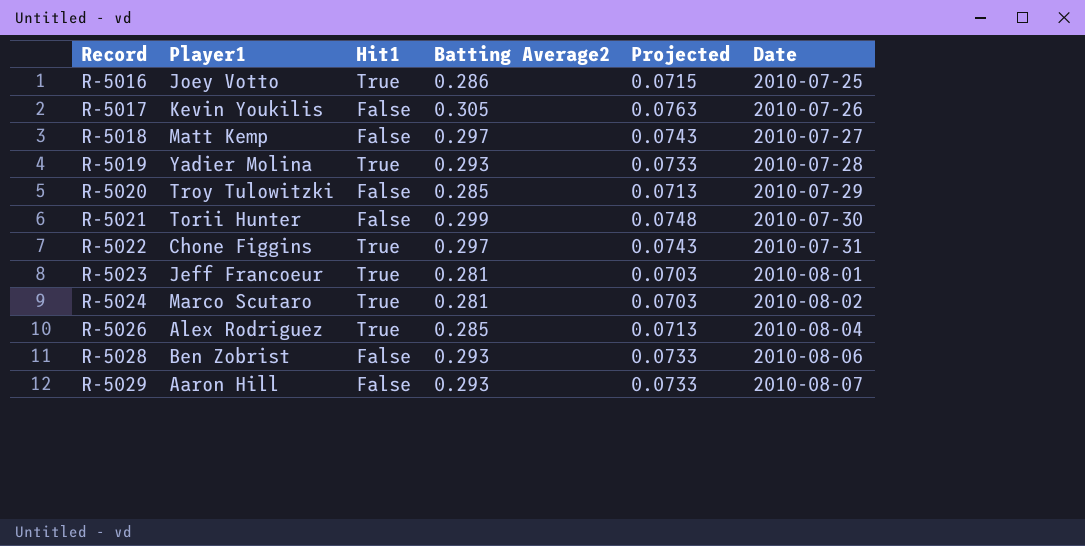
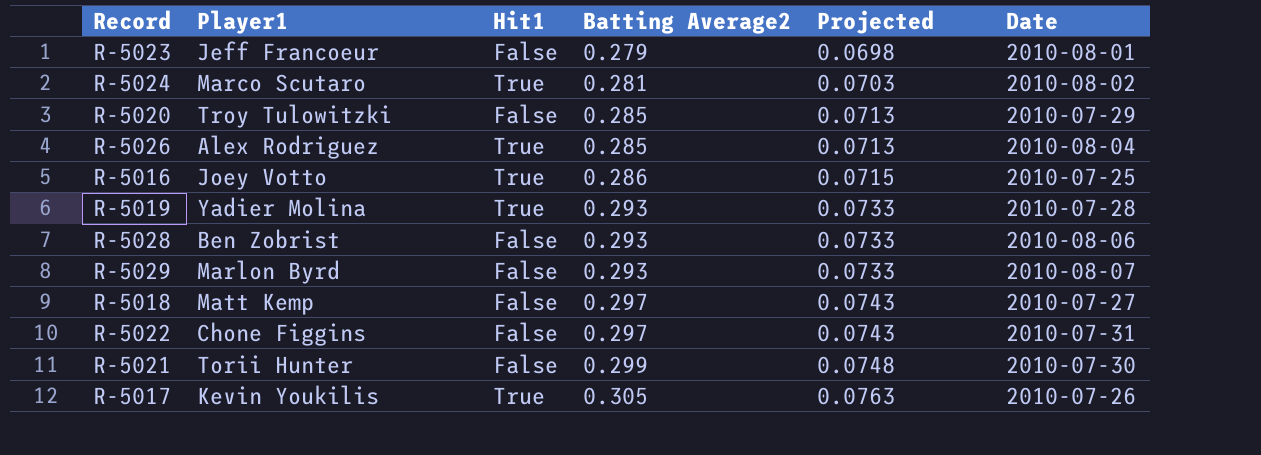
row order: Record ascending -> Batting Average2 ascending
R-5023 | Hit1: True -> False
R-5023 | Batting Average2: 0.281 -> 0.279
R-5023 | Projected: 0.0703 -> 0.0698
R-5029 | Player1: Aaron Hill -> Marlon Byrd
R-5022 | Hit1: True -> False
R-5017 | Hit1: False -> True

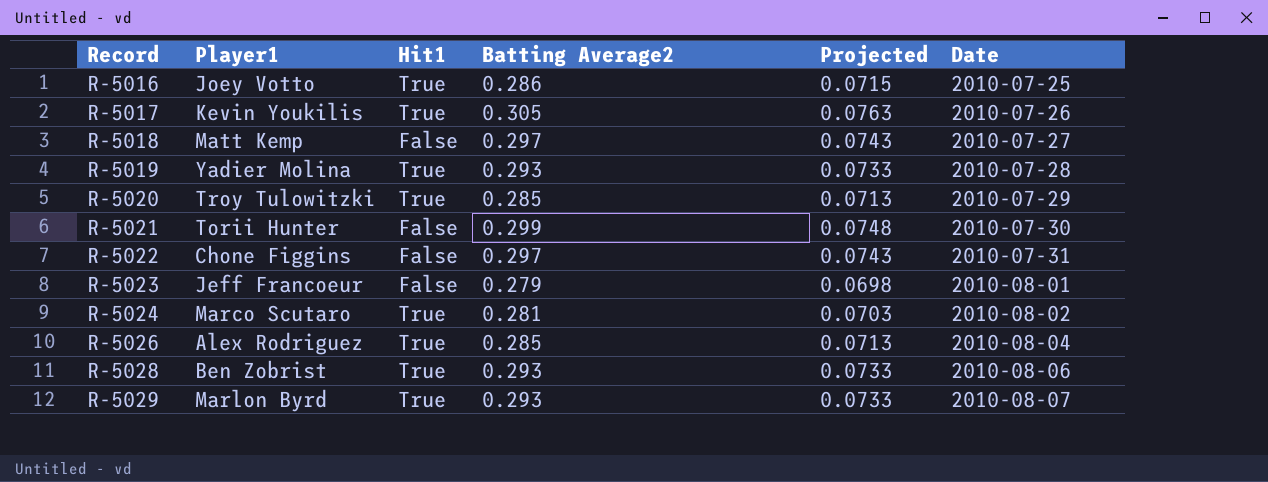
row order: Batting Average2 ascending -> Record ascending
R-5020 | Hit1: False -> True
R-5028 | Hit1: False -> True
R-5029 | Hit1: False -> True

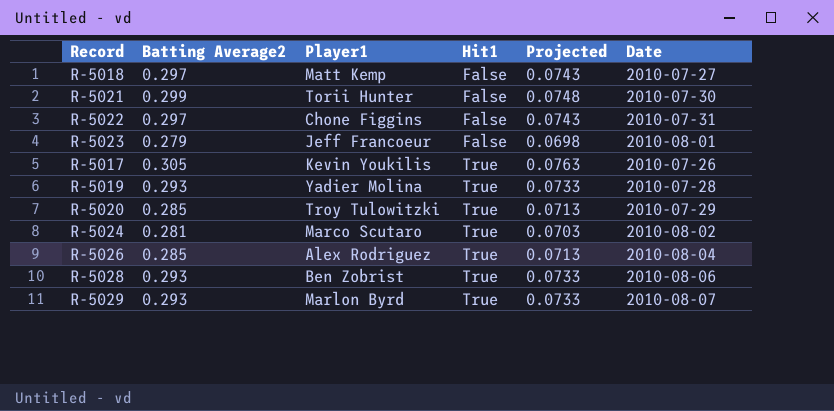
row order: Record ascending -> Hit1 ascending
column Batting Average2 | position: 4 -> 2
row R-5016: Joey Votto | True | 0.286 | 0.0715 | 2010-07-25 -> none

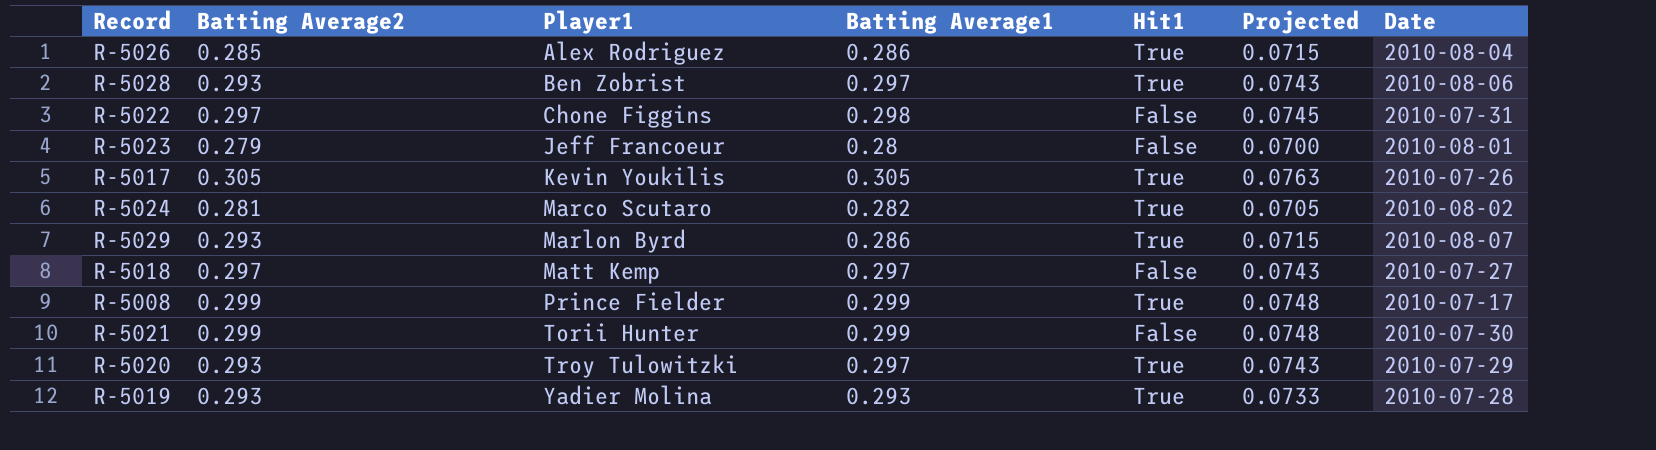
row order: Hit1 ascending -> Player1 ascending
column Batting Average1 | position: none -> 4
column Projected | formula: [Batting Average2] * 0.25 -> [Batting Average1] * 0.25
row R-5008: none -> 0.299 | Prince Fielder | 0.299 | True | 0.0748 | 2010-07-17
R-5020 | Batting Average2: 0.285 -> 0.293

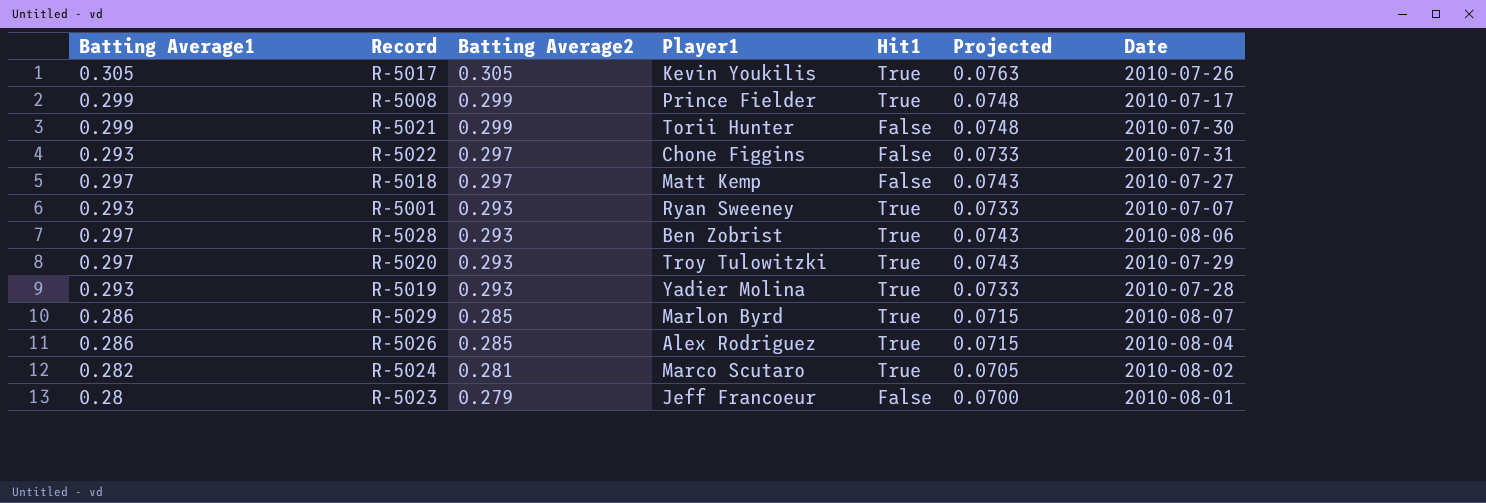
row order: Player1 ascending -> Batting Average2 descending
column Batting Average1 | position: 4 -> 1
R-5022 | Batting Average1: 0.298 -> 0.293
R-5022 | Projected: 0.0745 -> 0.0733
row R-5001: none -> 0.293 | 0.293 | Ryan Sweeney | True | 0.0733 | 2010-07-07
R-5029 | Batting Average2: 0.293 -> 0.285

